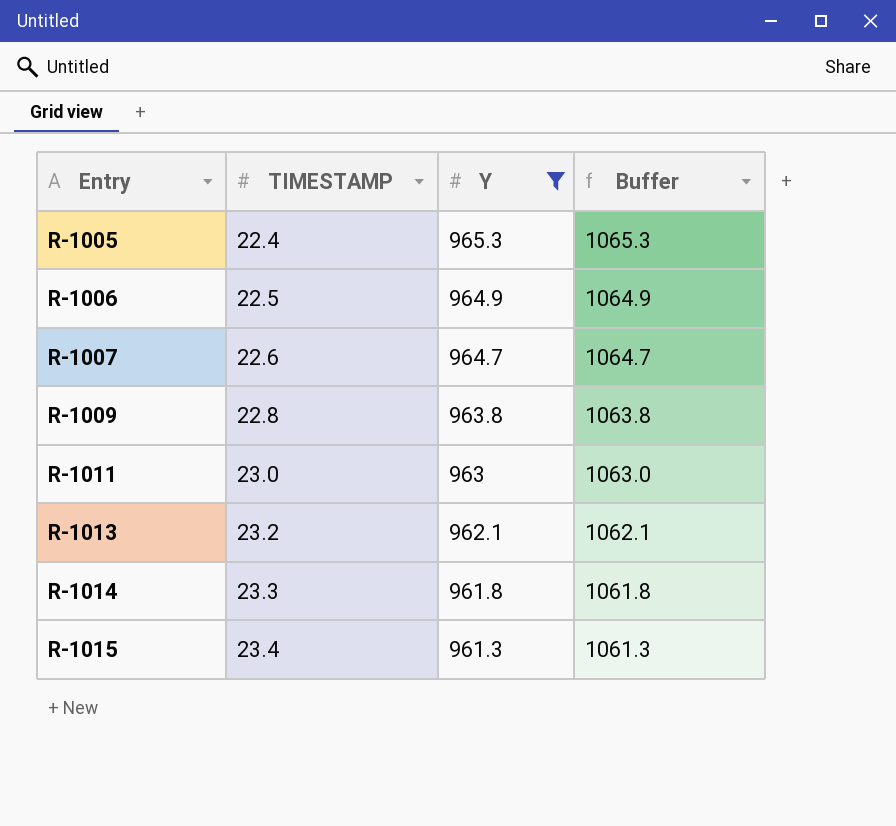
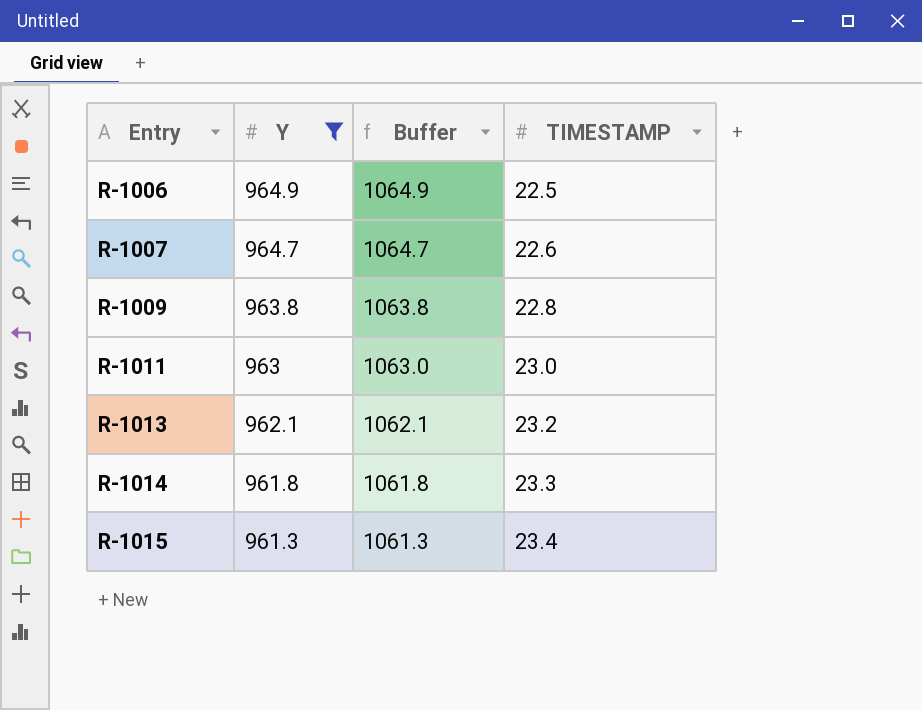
column TIMESTAMP | position: 2 -> 4
row R-1005: 22.4 | 965.3 | 1065.3 -> none

